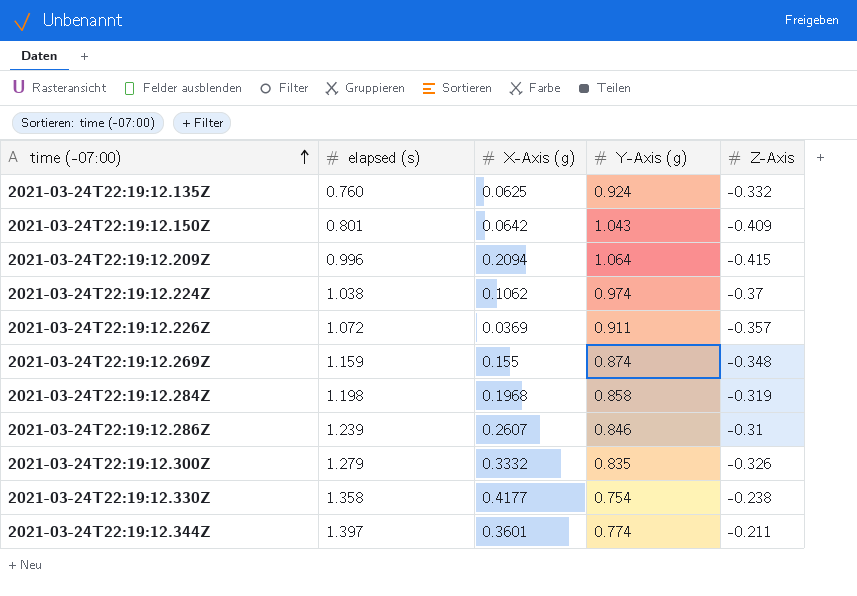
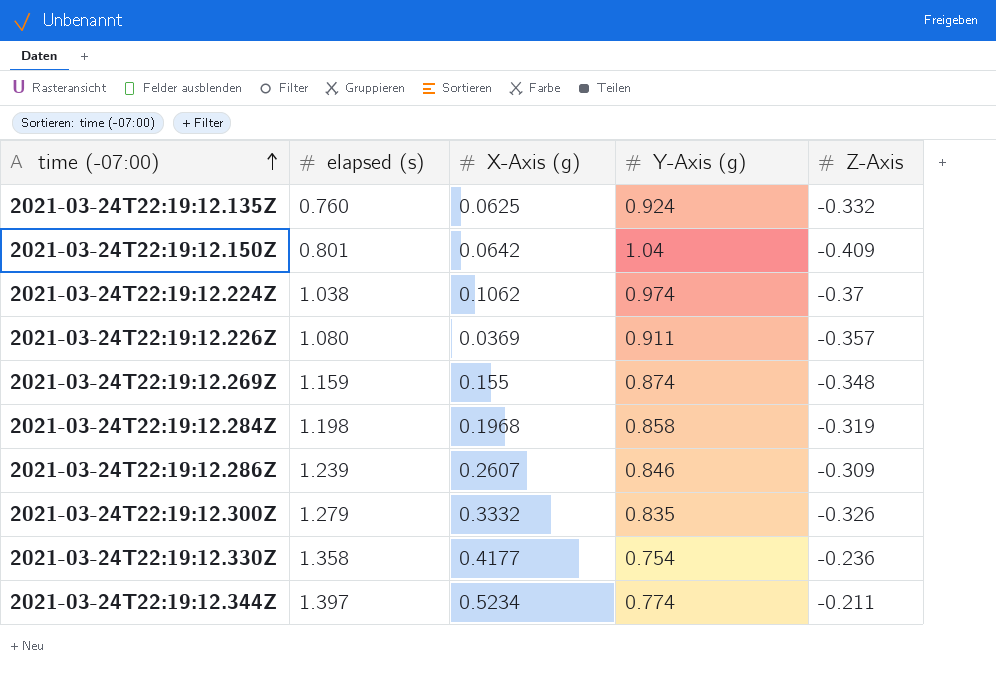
row 2021-03-24T22:19:12.209Z: 0.996 | 0.2094 | 1.064 | -0.415 -> none
2021-03-24T22:19:12.150Z | Y-Axis (g): 1.043 -> 1.04
2021-03-24T22:19:12.226Z | elapsed (s): 1.072 -> 1.080
2021-03-24T22:19:12.286Z | Z-Axis: -0.31 -> -0.309
2021-03-24T22:19:12.330Z | Z-Axis: -0.238 -> -0.236
2021-03-24T22:19:12.344Z | X-Axis (g): 0.3601 -> 0.5234

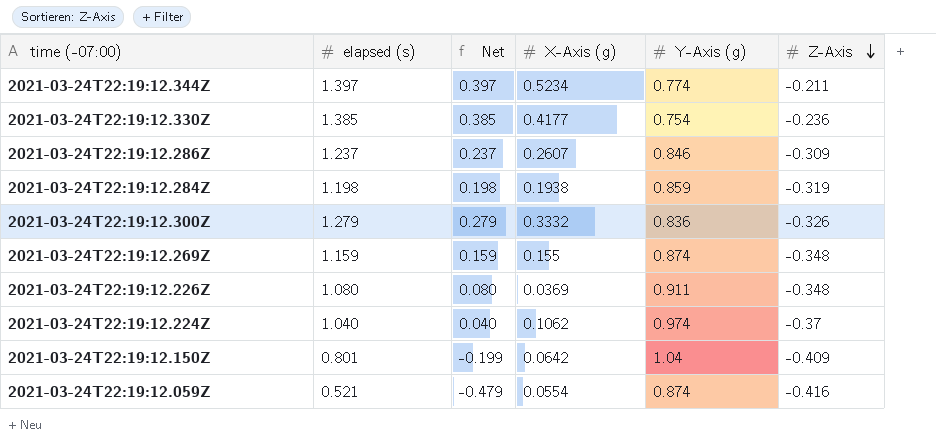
row order: time (-07:00) ascending -> Z-Axis descending
column Net | formula: none -> [elapsed (s)] - 1
row 2021-03-24T22:19:12.135Z: 0.760 | 0.0625 | 0.924 | -0.332 -> none
2021-03-24T22:19:12.330Z | elapsed (s): 1.358 -> 1.385
2021-03-24T22:19:12.286Z | elapsed (s): 1.239 -> 1.237
2021-03-24T22:19:12.284Z | X-Axis (g): 0.1968 -> 0.1938
2021-03-24T22:19:12.284Z | Y-Axis (g): 0.858 -> 0.859
2021-03-24T22:19:12.300Z | Y-Axis (g): 0.835 -> 0.836
2021-03-24T22:19:12.226Z | Z-Axis: -0.357 -> -0.348
2021-03-24T22:19:12.224Z | elapsed (s): 1.038 -> 1.040
row 2021-03-24T22:19:12.059Z: none -> 0.521 | -0.479 | 0.0554 | 0.874 | -0.416

